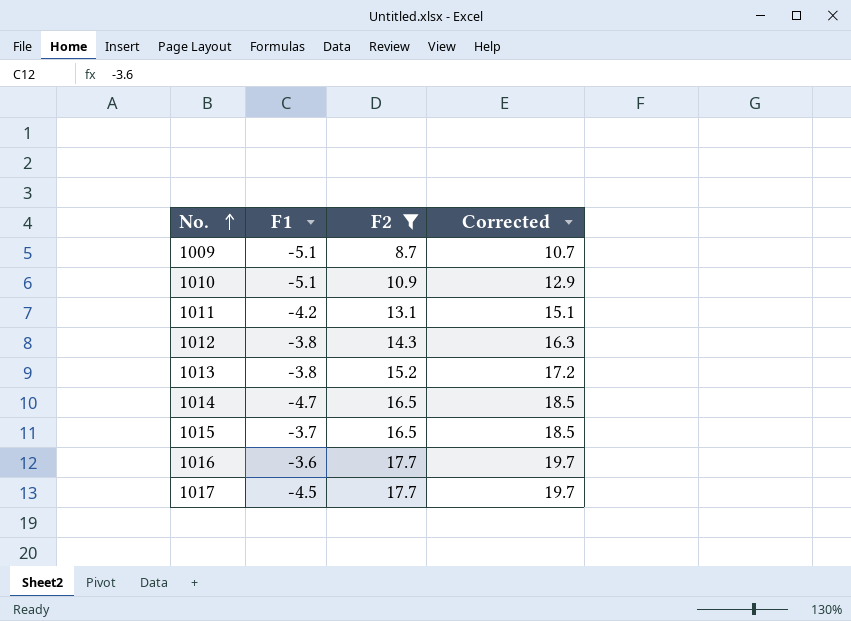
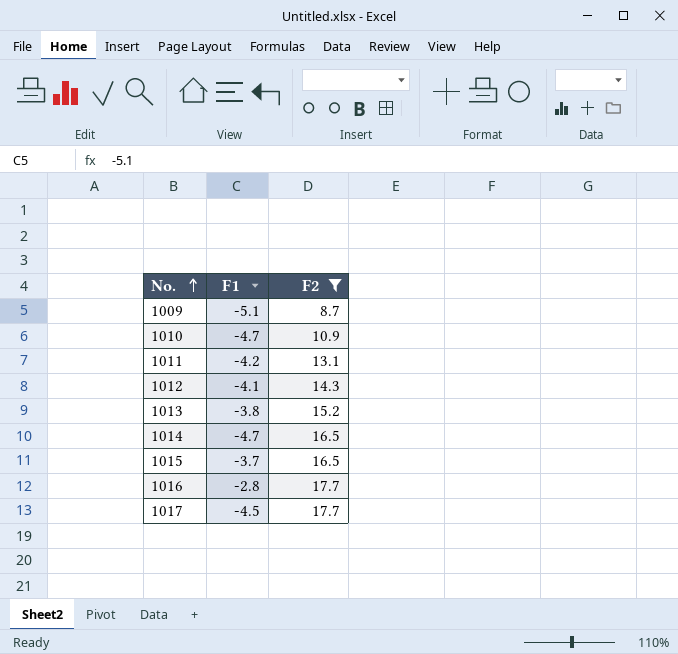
column Corrected | formula: [F2] + 2 -> none
1010 | F1: -5.1 -> -4.7
1012 | F1: -3.8 -> -4.1
1016 | F1: -3.6 -> -2.8

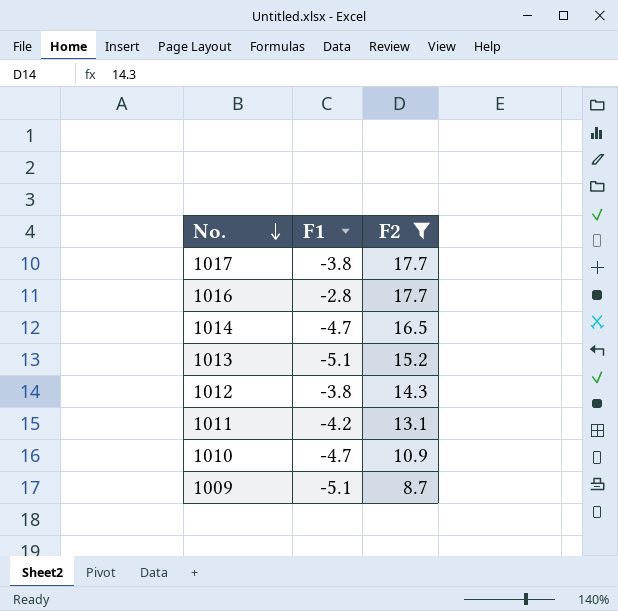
row order: No. ascending -> No. descending
row 1015: -3.7 | 16.5 -> none
1017 | F1: -4.5 -> -3.8
1013 | F1: -3.8 -> -5.1
1012 | F1: -4.1 -> -3.8

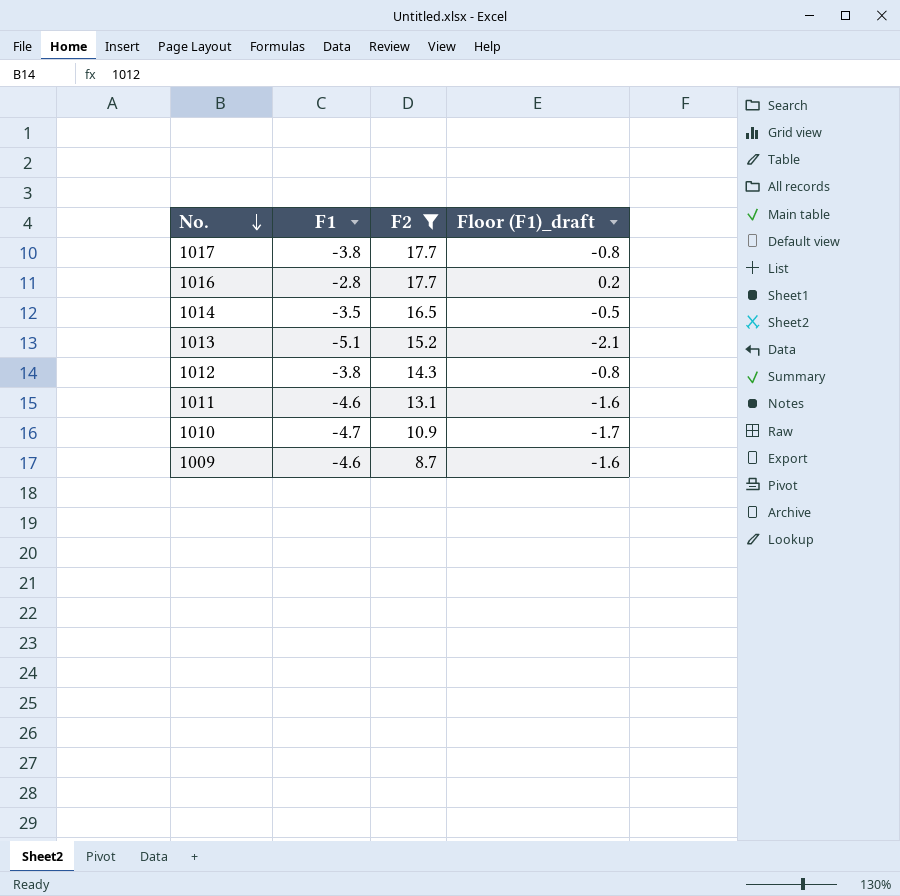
column Floor (F1)_draft | formula: none -> [F1] + 3
1014 | F1: -4.7 -> -3.5
1011 | F1: -4.2 -> -4.6
1009 | F1: -5.1 -> -4.6

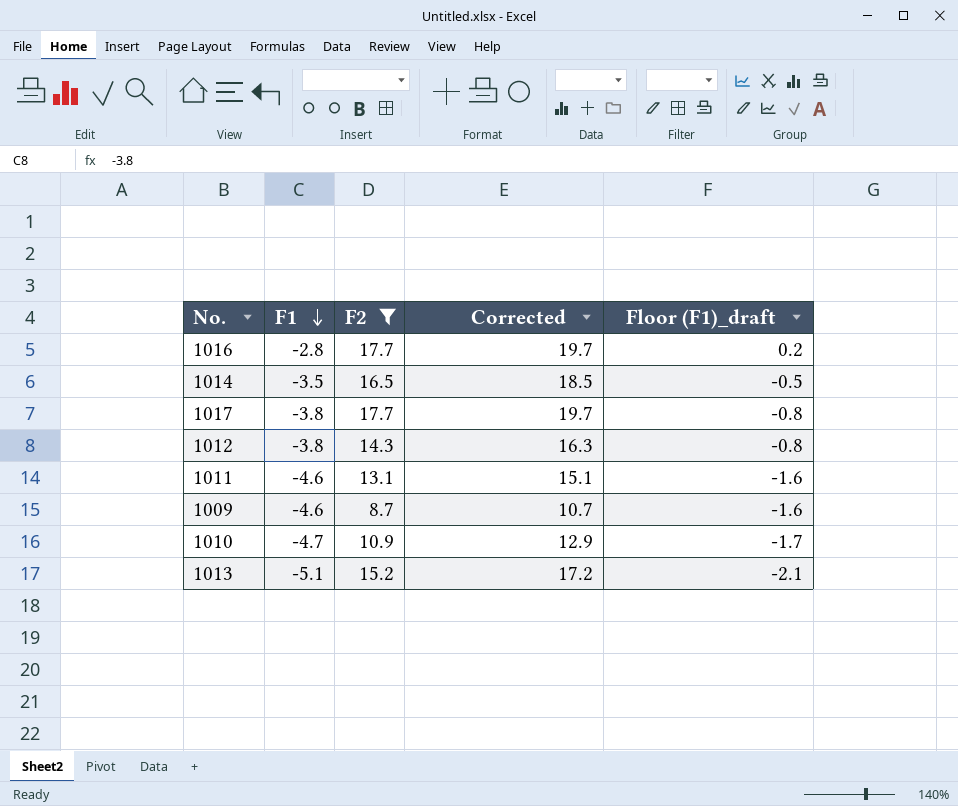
row order: No. descending -> F1 descending
column Corrected | formula: none -> [F2] + 2

